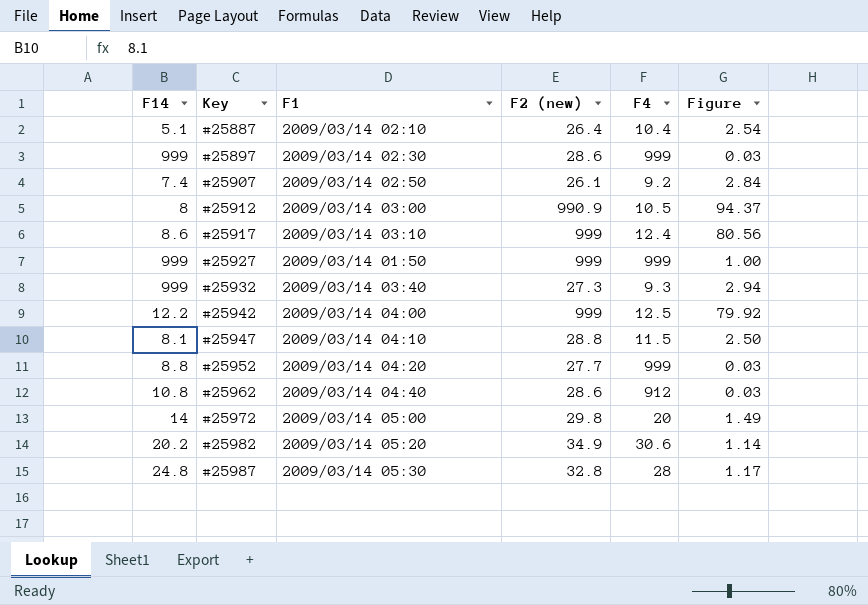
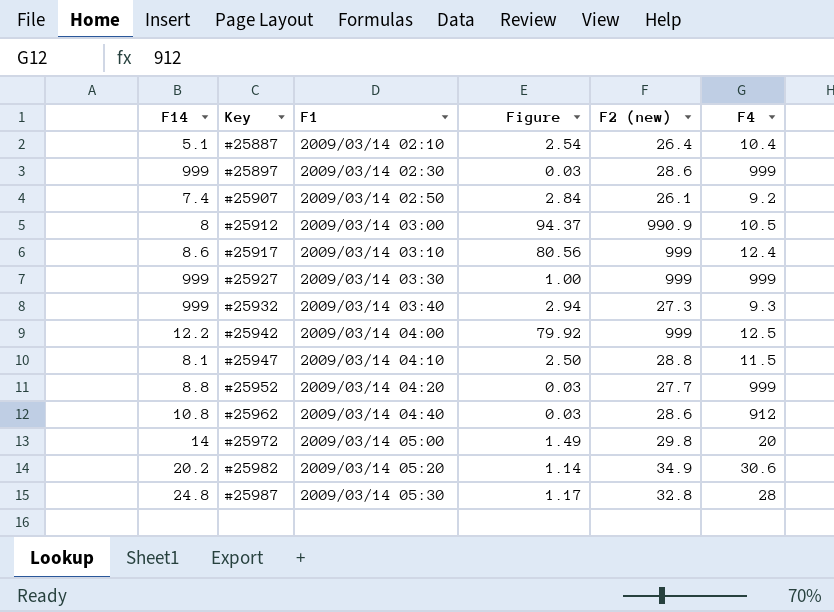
column Figure | position: 6 -> 4
#25927 | F1: 2009/03/14 01:50 -> 2009/03/14 03:30

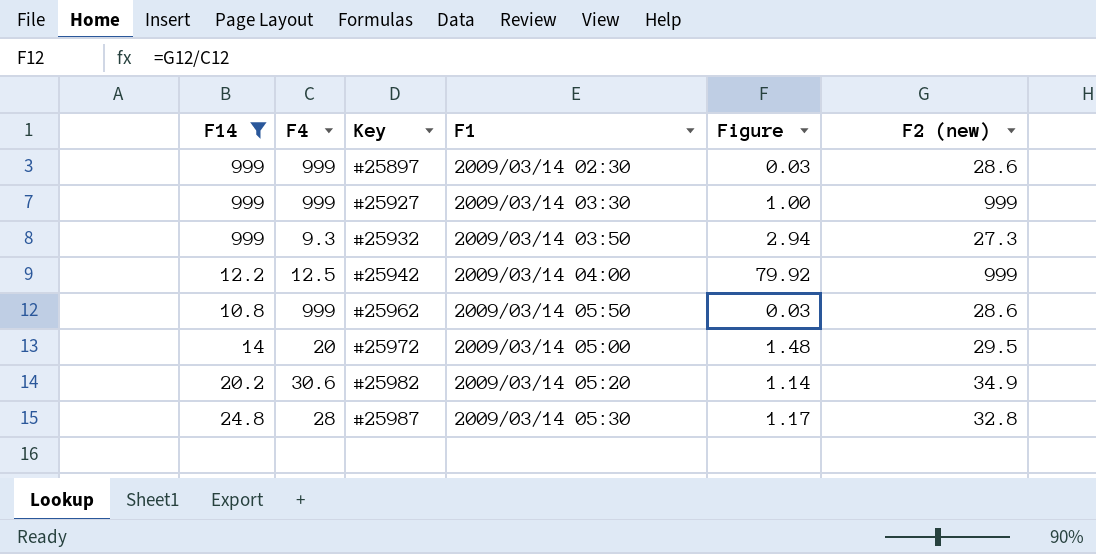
filter: none -> F14 >= 10.8
column F4 | position: 6 -> 2
#25932 | F1: 2009/03/14 03:40 -> 2009/03/14 03:50
#25962 | F4: 912 -> 999
#25962 | F1: 2009/03/14 04:40 -> 2009/03/14 05:50
#25972 | Figure: 1.49 -> 1.48
#25972 | F2 (new): 29.8 -> 29.5

